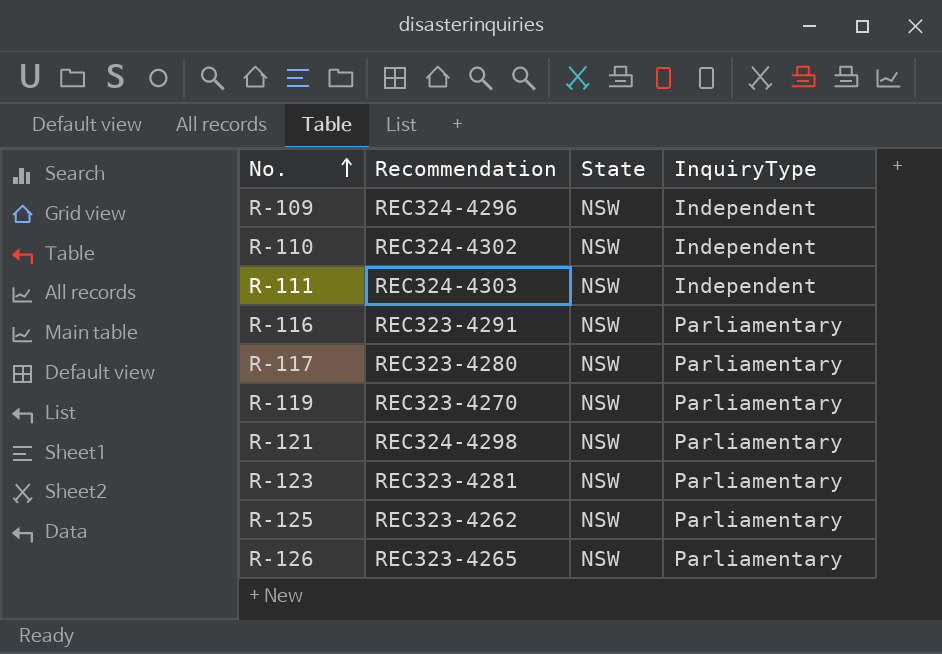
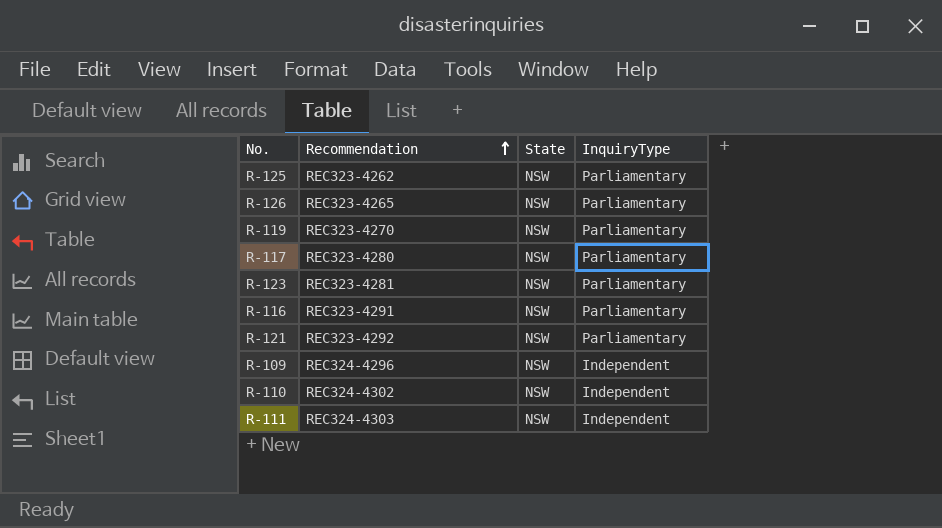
row order: No. ascending -> Recommendation ascending
R-121 | Recommendation: REC324-4298 -> REC323-4292

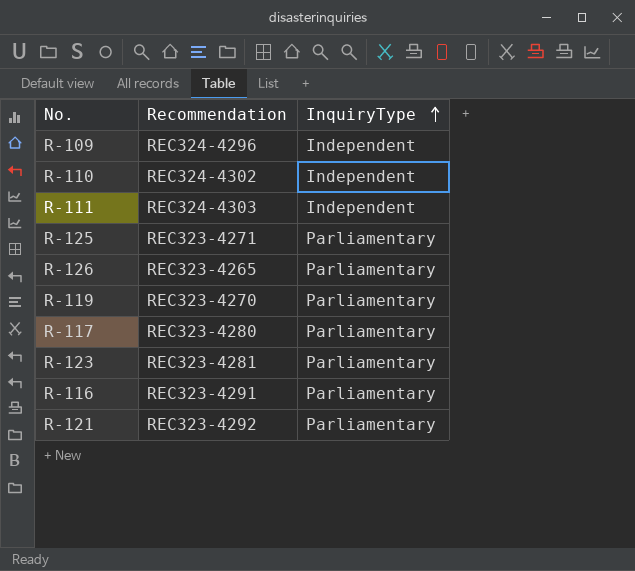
row order: Recommendation ascending -> InquiryType ascending
column State | position: 3 -> none
R-125 | Recommendation: REC323-4262 -> REC323-4271

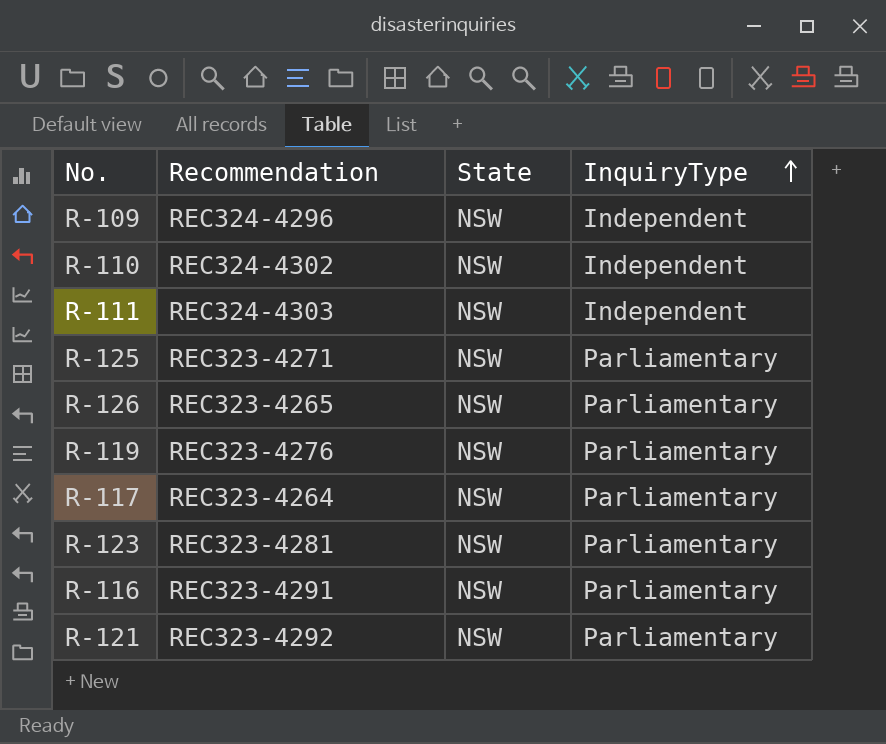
column State | position: none -> 3
R-119 | Recommendation: REC323-4270 -> REC323-4276
R-117 | Recommendation: REC323-4280 -> REC323-4264

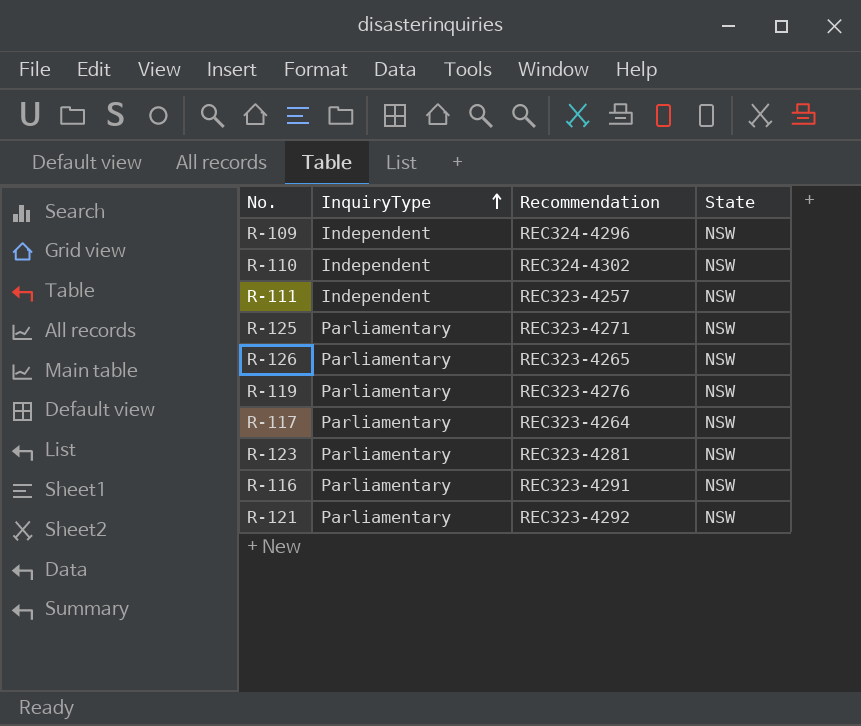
column InquiryType | position: 4 -> 2
R-111 | Recommendation: REC324-4303 -> REC323-4257

